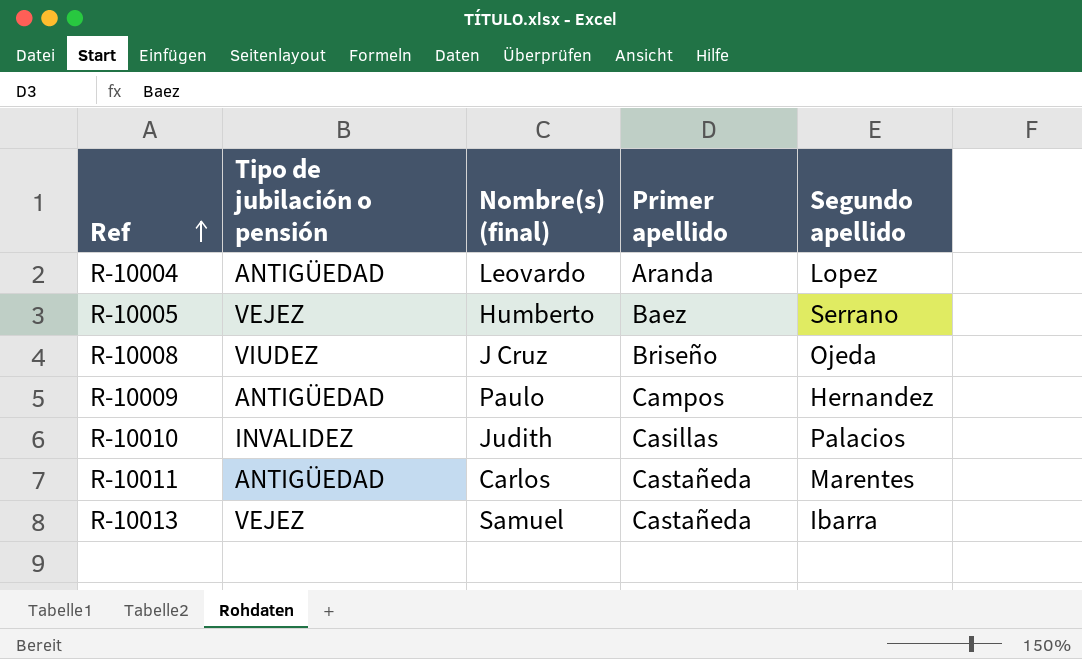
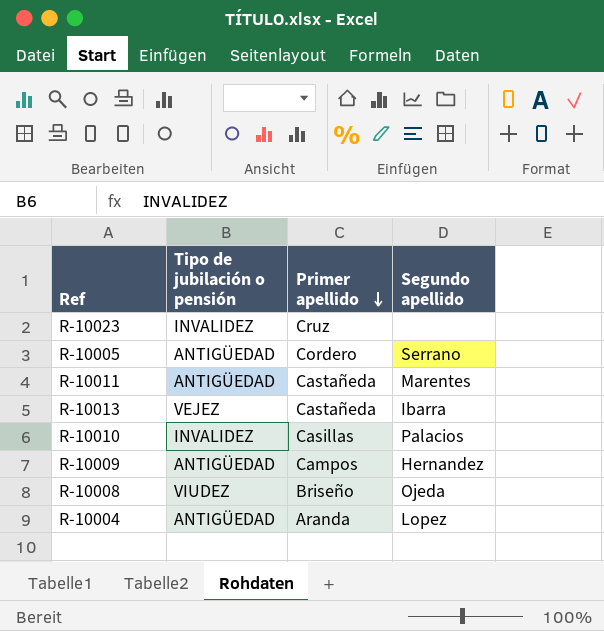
row order: Ref ascending -> Primer apellido descending
column Nombre(s) (final) | position: 3 -> none
row R-10023: none -> INVALIDEZ | Cruz | none
R-10005 | Tipo de jubilación o pensión: VEJEZ -> ANTIGÜEDAD
R-10005 | Primer apellido: Baez -> Cordero

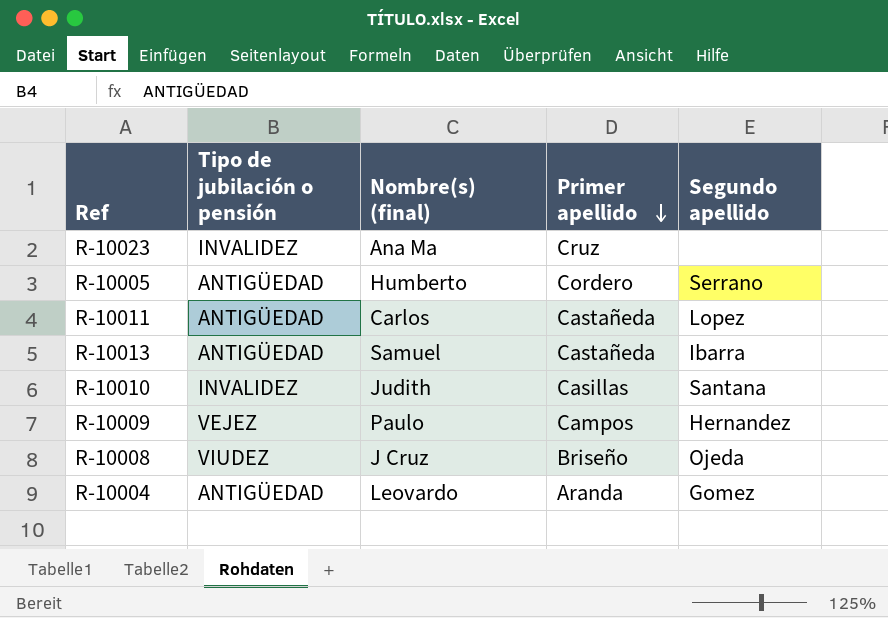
column Nombre(s) (final) | position: none -> 3
R-10011 | Segundo apellido: Marentes -> Lopez
R-10013 | Tipo de jubilación o pensión: VEJEZ -> ANTIGÜEDAD
R-10010 | Segundo apellido: Palacios -> Santana
R-10009 | Tipo de jubilación o pensión: ANTIGÜEDAD -> VEJEZ
R-10004 | Segundo apellido: Lopez -> Gomez

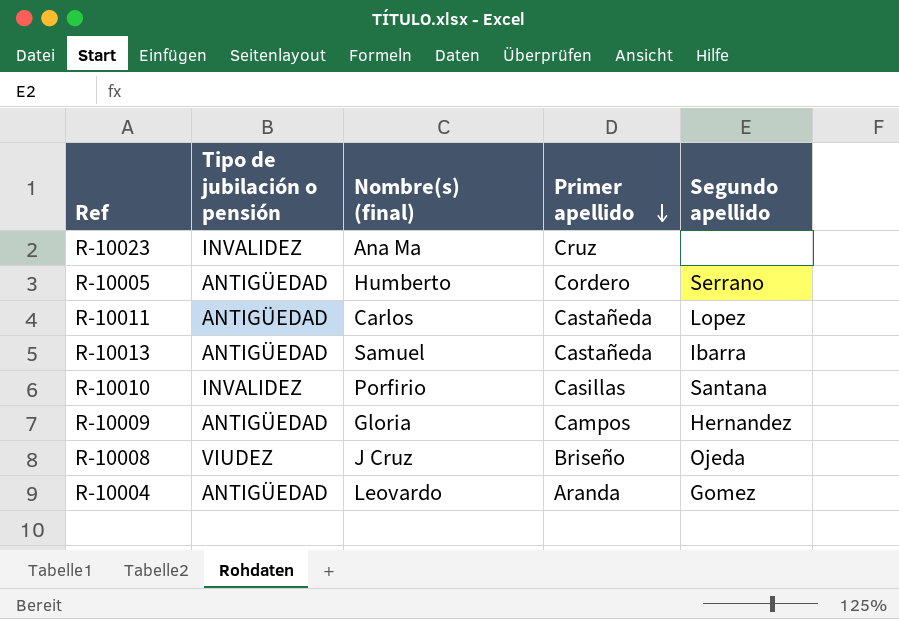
R-10010 | Nombre(s) (final): Judith -> Porfirio
R-10009 | Tipo de jubilación o pensión: VEJEZ -> ANTIGÜEDAD
R-10009 | Nombre(s) (final): Paulo -> Gloria

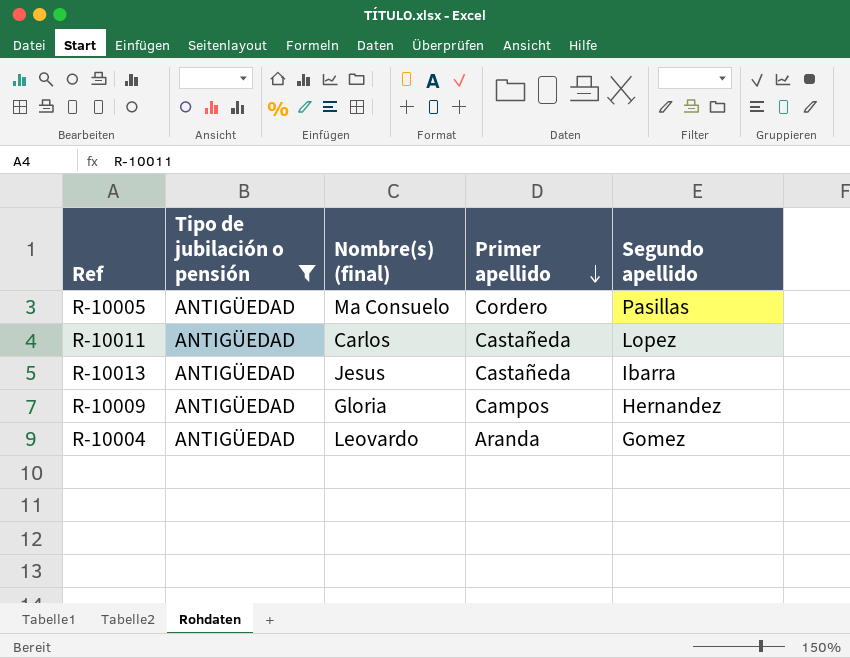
filter: none -> Tipo de jubilación o pensión = ANTIGÜEDAD
R-10005 | Nombre(s) (final): Humberto -> Ma Consuelo
R-10005 | Segundo apellido: Serrano -> Pasillas
R-10013 | Nombre(s) (final): Samuel -> Jesus

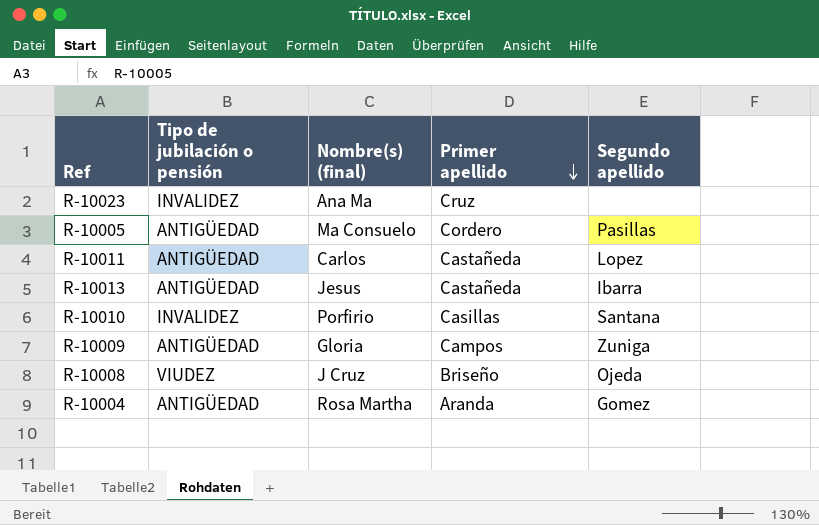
filter: Tipo de jubilación o pensión = ANTIGÜEDAD -> none
R-10009 | Segundo apellido: Hernandez -> Zuniga
R-10004 | Nombre(s) (final): Leovardo -> Rosa Martha

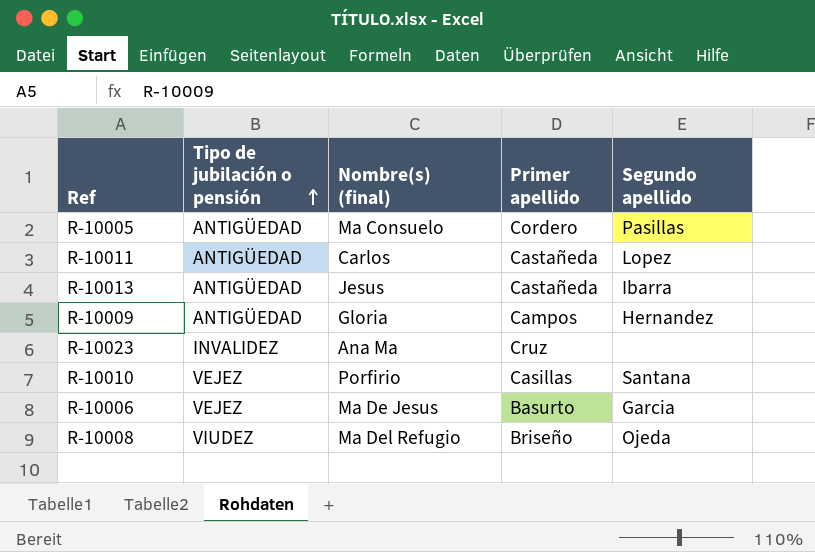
row order: Primer apellido descending -> Tipo de jubilación o pensión ascending
row R-10004: ANTIGÜEDAD | Rosa Martha | Aranda | Gomez -> none
R-10009 | Segundo apellido: Zuniga -> Hernandez
R-10010 | Tipo de jubilación o pensión: INVALIDEZ -> VEJEZ
row R-10006: none -> VEJEZ | Ma De Jesus | Basurto | Garcia
R-10008 | Nombre(s) (final): J Cruz -> Ma Del Refugio

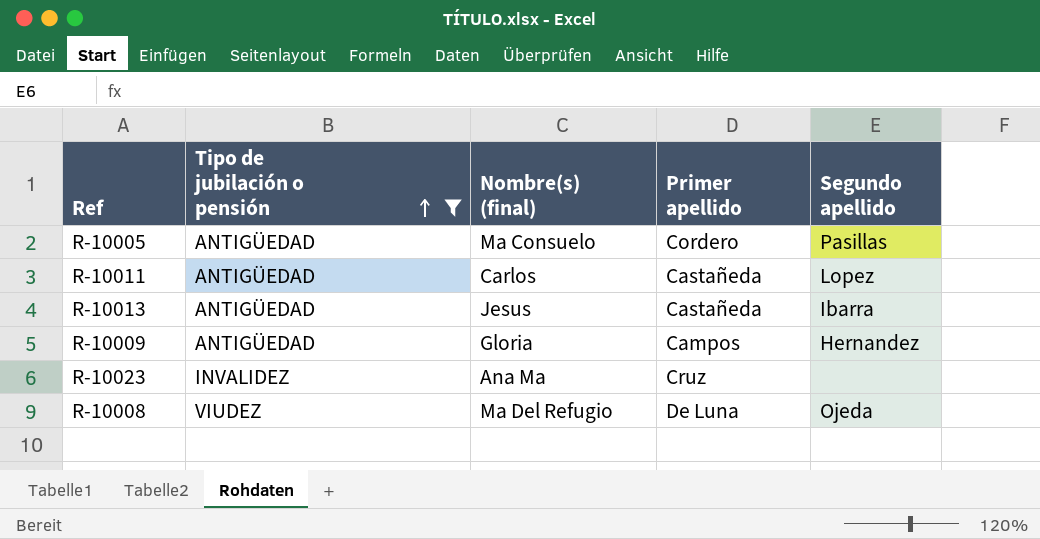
filter: none -> Tipo de jubilación o pensión != VEJEZ
R-10008 | Primer apellido: Briseño -> De Luna

